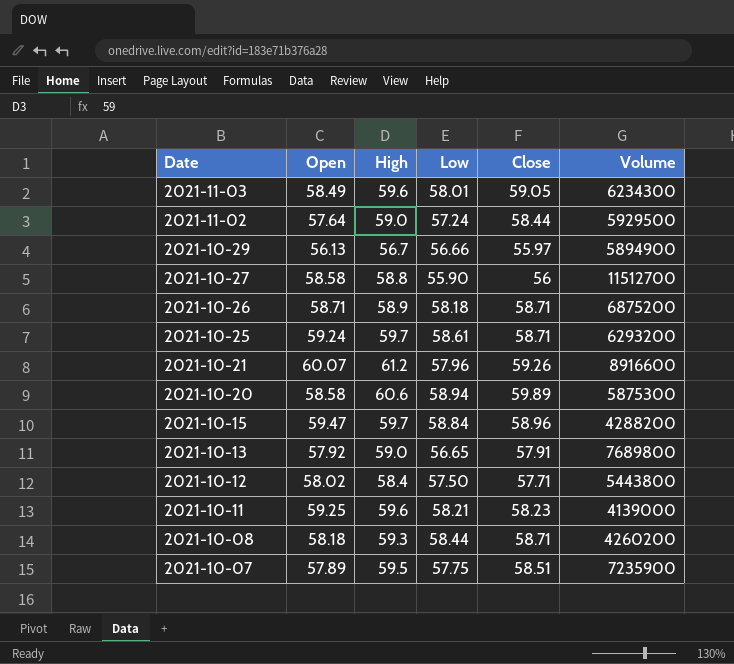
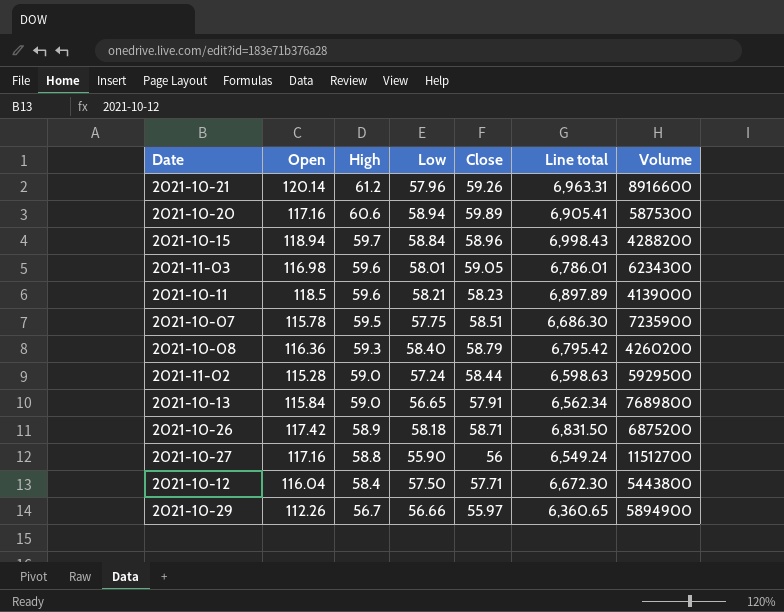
row order: Date descending -> High descending
column Line total | formula: none -> [Open] * [Low]
row 2021-10-25: 59.24 | 59.7 | 58.61 | 58.71 | 6293200 -> none
2021-10-21 | Open: 60.07 -> 120.14
2021-10-20 | Open: 58.58 -> 117.16
2021-10-15 | Open: 59.47 -> 118.94
2021-11-03 | Open: 58.49 -> 116.98
2021-10-11 | Open: 59.25 -> 118.5
2021-10-07 | Open: 57.89 -> 115.78
2021-10-08 | Open: 58.18 -> 116.36
2021-10-08 | Low: 58.44 -> 58.40
2021-10-08 | Close: 58.71 -> 58.79
2021-11-02 | Open: 57.64 -> 115.28
2021-10-13 | Open: 57.92 -> 115.84
2021-10-26 | Open: 58.71 -> 117.42
2021-10-27 | Open: 58.58 -> 117.16
2021-10-12 | Open: 58.02 -> 116.04
2021-10-29 | Open: 56.13 -> 112.26

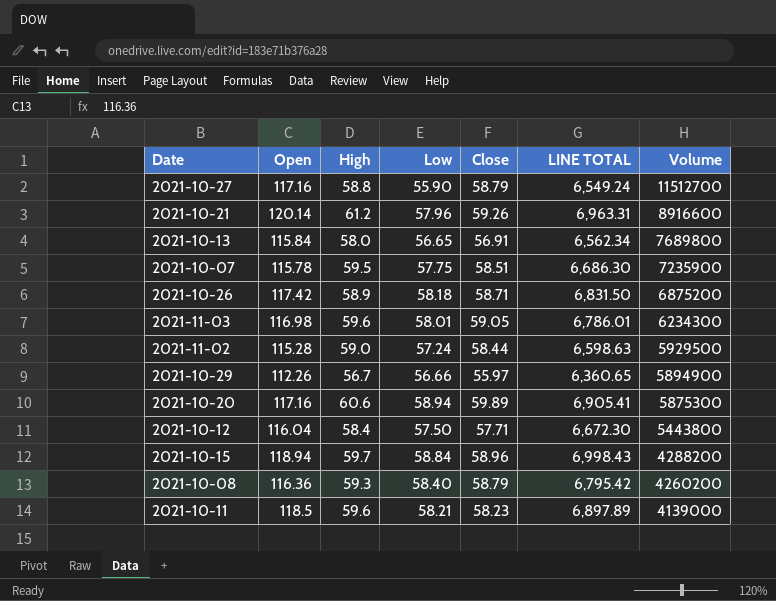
row order: High descending -> Volume descending
column name: Line total -> LINE TOTAL
2021-10-27 | Close: 56 -> 58.79
2021-10-13 | High: 59.0 -> 58.0
2021-10-13 | Close: 57.91 -> 56.91

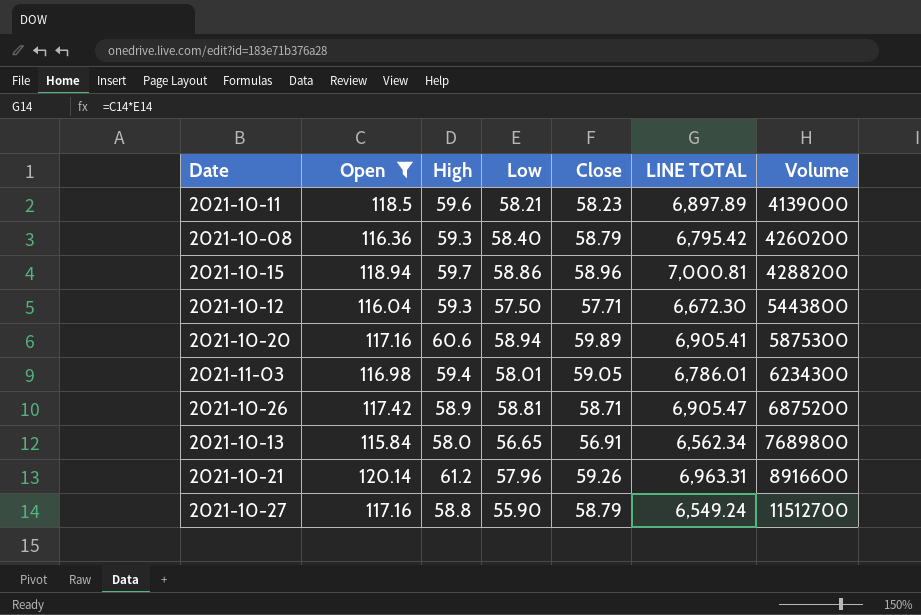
filter: none -> Open >= 115.84
row order: Volume descending -> Volume ascending
2021-10-15 | Low: 58.84 -> 58.86
2021-10-15 | LINE TOTAL: 6,998.43 -> 7,000.81
2021-10-12 | High: 58.4 -> 59.3
2021-11-03 | High: 59.6 -> 59.4
2021-10-26 | Low: 58.18 -> 58.81
2021-10-26 | LINE TOTAL: 6,831.50 -> 6,905.47

